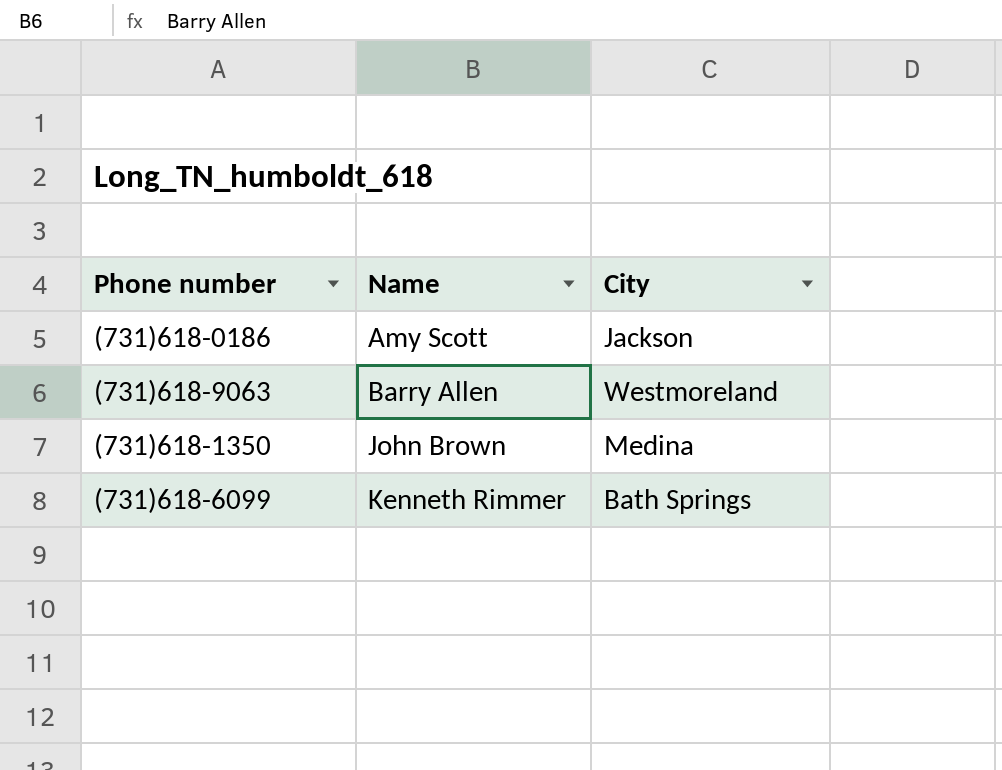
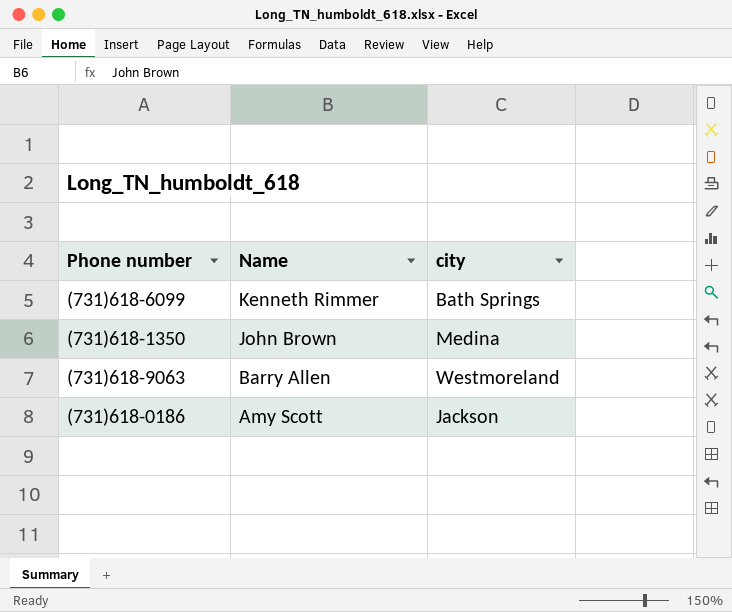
row order: Name ascending -> Name descending
column name: City -> city

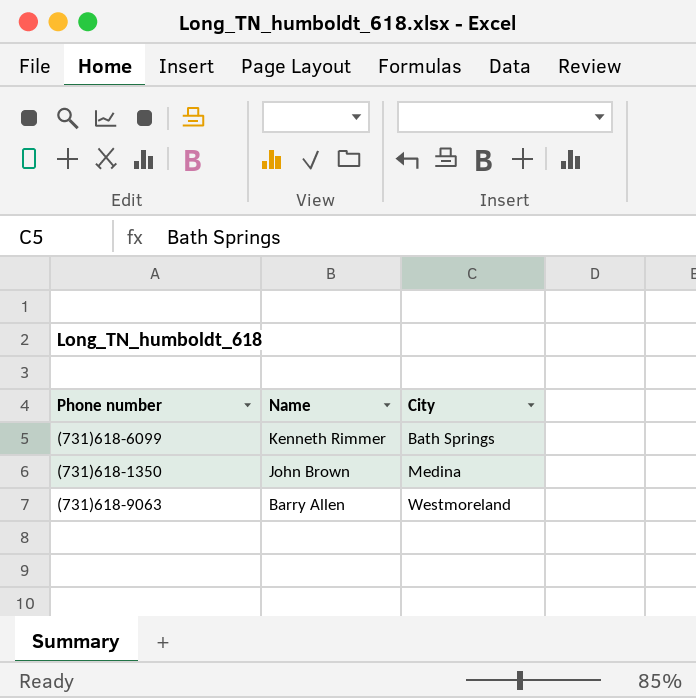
column name: city -> City
row (731)618-0186: Amy Scott | Jackson -> none

